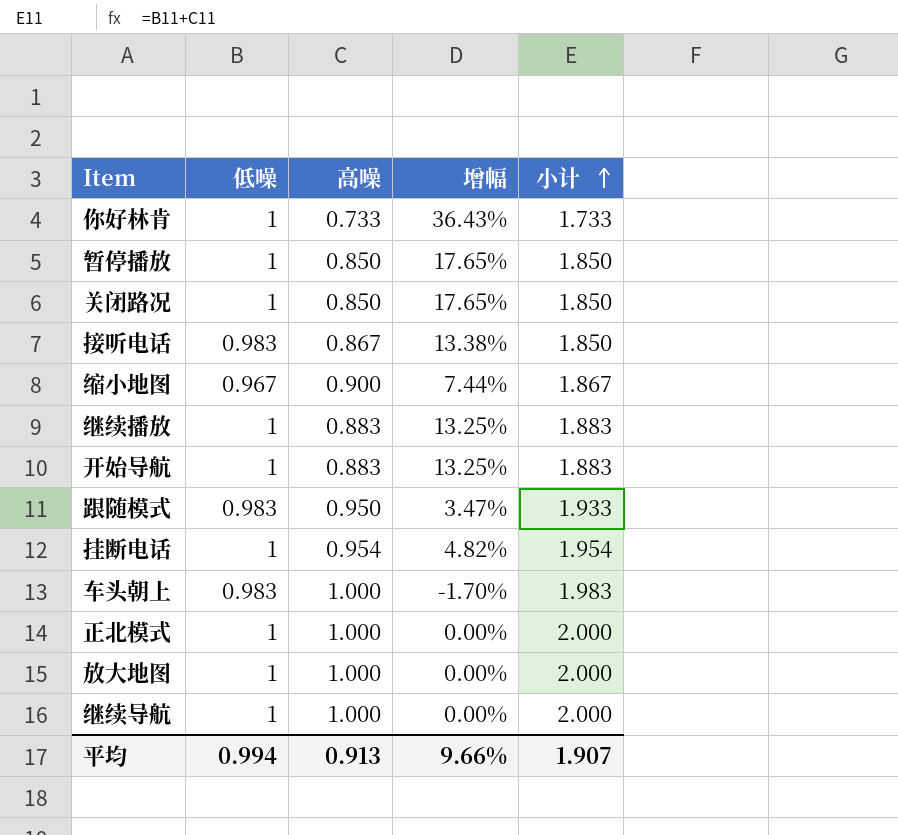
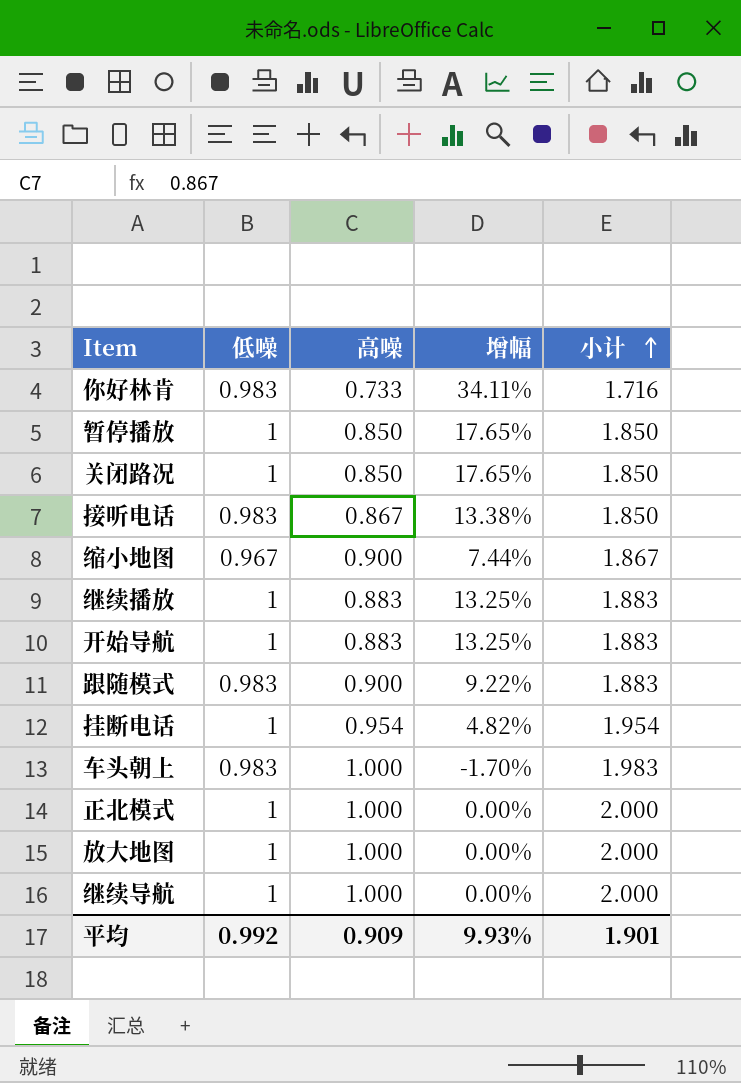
你好林肯 | 低噪: 1 -> 0.983
你好林肯 | 增幅: 36.43% -> 34.11%
你好林肯 | 小计: 1.733 -> 1.716
跟随模式 | 高噪: 0.950 -> 0.900
跟随模式 | 增幅: 3.47% -> 9.22%
跟随模式 | 小计: 1.933 -> 1.883
平均 | 低噪: 0.994 -> 0.992
平均 | 高噪: 0.913 -> 0.909
平均 | 增幅: 9.66% -> 9.93%
平均 | 小计: 1.907 -> 1.901

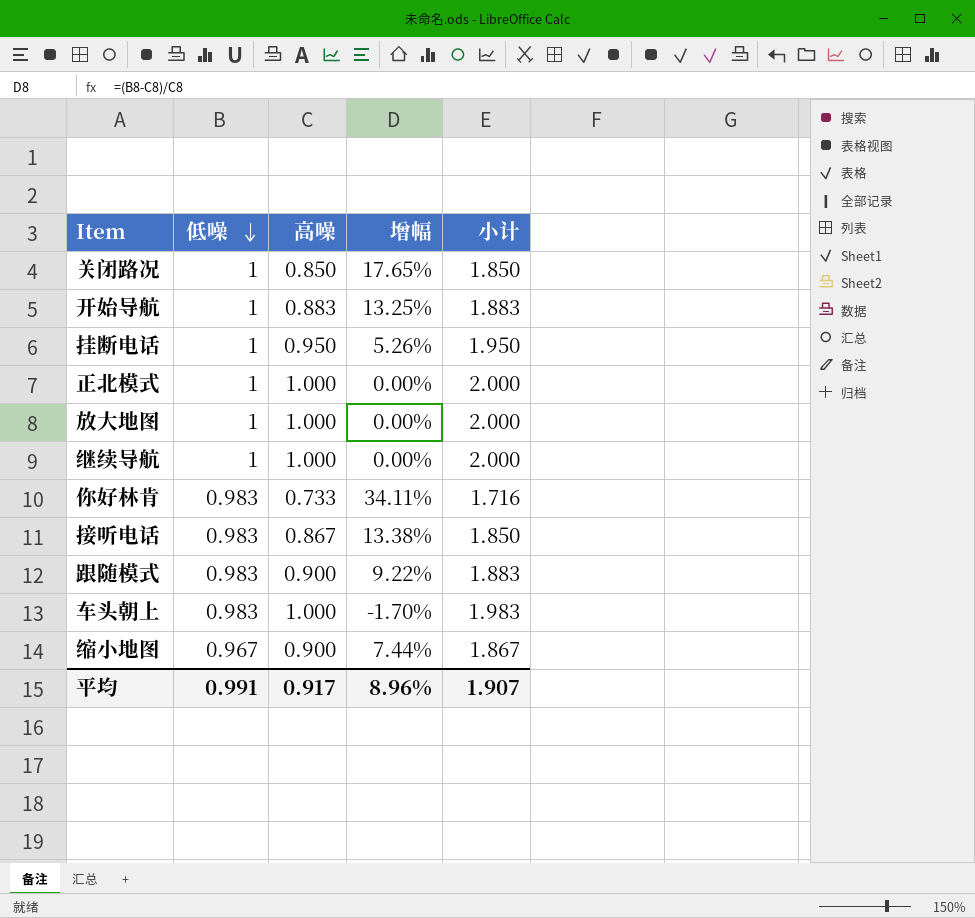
row order: 小计 ascending -> 低噪 descending
row 暂停播放: 1 | 0.850 | 17.65% | 1.850 -> none
row 继续播放: 1 | 0.883 | 13.25% | 1.883 -> none
挂断电话 | 高噪: 0.954 -> 0.950
挂断电话 | 增幅: 4.82% -> 5.26%
挂断电话 | 小计: 1.954 -> 1.950
平均 | 低噪: 0.992 -> 0.991
平均 | 高噪: 0.909 -> 0.917
平均 | 增幅: 9.93% -> 8.96%
平均 | 小计: 1.901 -> 1.907

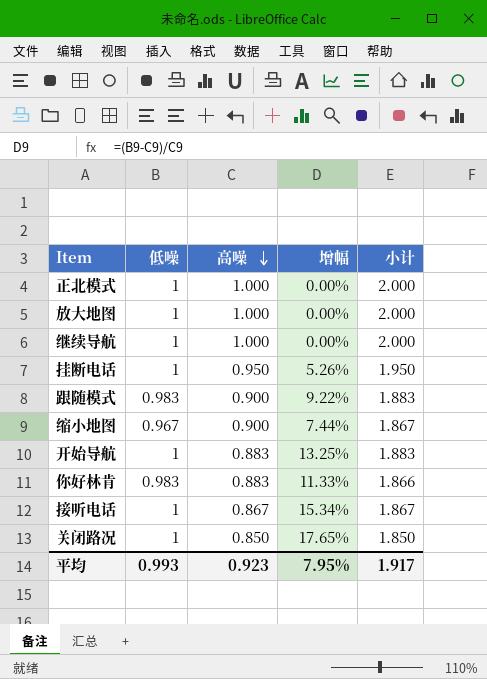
row order: 低噪 descending -> 高噪 descending
row 车头朝上: 0.983 | 1.000 | -1.70% | 1.983 -> none
你好林肯 | 高噪: 0.733 -> 0.883
你好林肯 | 增幅: 34.11% -> 11.33%
你好林肯 | 小计: 1.716 -> 1.866
接听电话 | 低噪: 0.983 -> 1
接听电话 | 增幅: 13.38% -> 15.34%
接听电话 | 小计: 1.850 -> 1.867
平均 | 低噪: 0.991 -> 0.993
平均 | 高噪: 0.917 -> 0.923
平均 | 增幅: 8.96% -> 7.95%
平均 | 小计: 1.907 -> 1.917

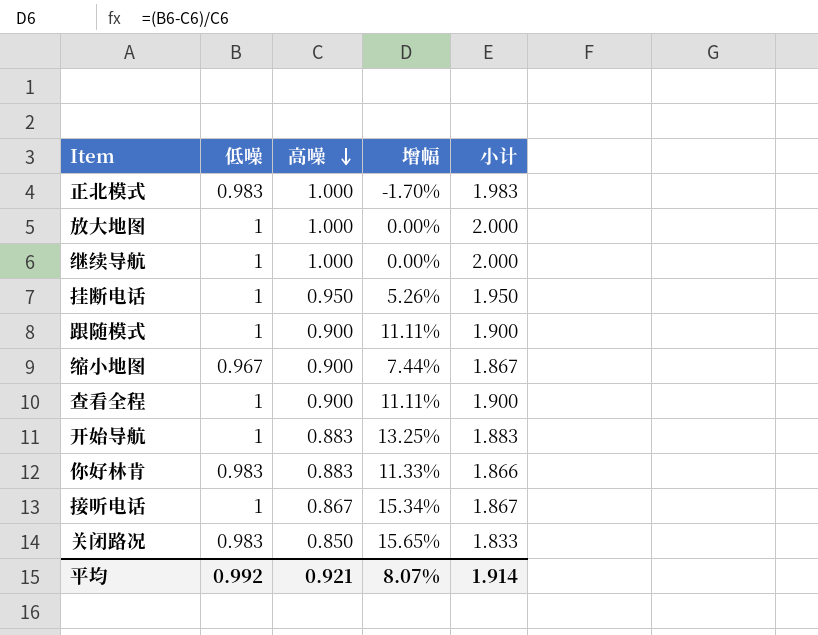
正北模式 | 低噪: 1 -> 0.983
正北模式 | 增幅: 0.00% -> -1.70%
正北模式 | 小计: 2.000 -> 1.983
跟随模式 | 低噪: 0.983 -> 1
跟随模式 | 增幅: 9.22% -> 11.11%
跟随模式 | 小计: 1.883 -> 1.900
row 查看全程: none -> 1 | 0.900 | 11.11% | 1.900
关闭路况 | 低噪: 1 -> 0.983
关闭路况 | 增幅: 17.65% -> 15.65%
关闭路况 | 小计: 1.850 -> 1.833
平均 | 低噪: 0.993 -> 0.992
平均 | 高噪: 0.923 -> 0.921
平均 | 增幅: 7.95% -> 8.07%
平均 | 小计: 1.917 -> 1.914

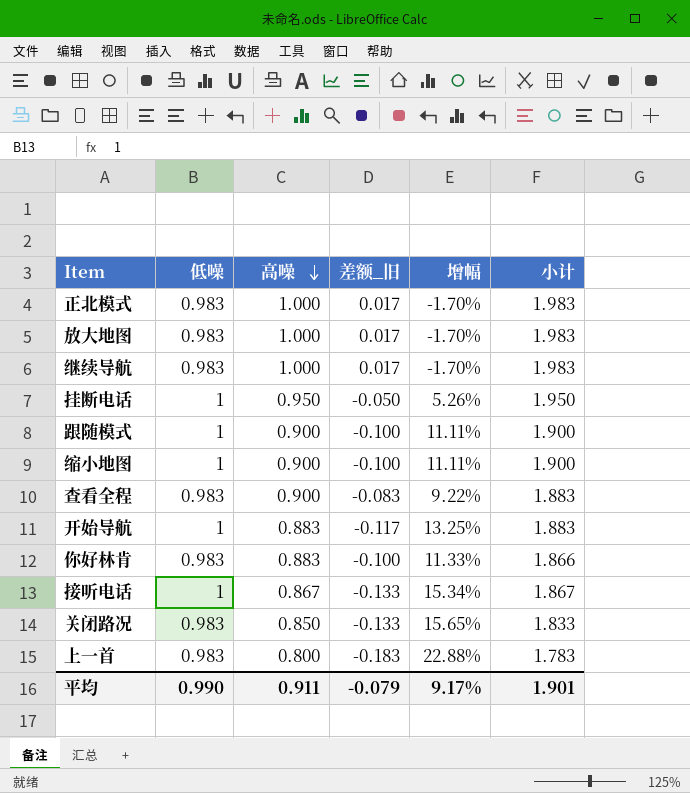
column 差额_旧 | formula: none -> [高噪] - [低噪]
放大地图 | 低噪: 1 -> 0.983
放大地图 | 增幅: 0.00% -> -1.70%
放大地图 | 小计: 2.000 -> 1.983
继续导航 | 低噪: 1 -> 0.983
继续导航 | 增幅: 0.00% -> -1.70%
继续导航 | 小计: 2.000 -> 1.983
缩小地图 | 低噪: 0.967 -> 1
缩小地图 | 增幅: 7.44% -> 11.11%
缩小地图 | 小计: 1.867 -> 1.900
查看全程 | 低噪: 1 -> 0.983
查看全程 | 增幅: 11.11% -> 9.22%
查看全程 | 小计: 1.900 -> 1.883
row 上一首: none -> 0.983 | 0.800 | -0.183 | 22.88% | 1.783
平均 | 低噪: 0.992 -> 0.990
平均 | 高噪: 0.921 -> 0.911
平均 | 增幅: 8.07% -> 9.17%
平均 | 小计: 1.914 -> 1.901

